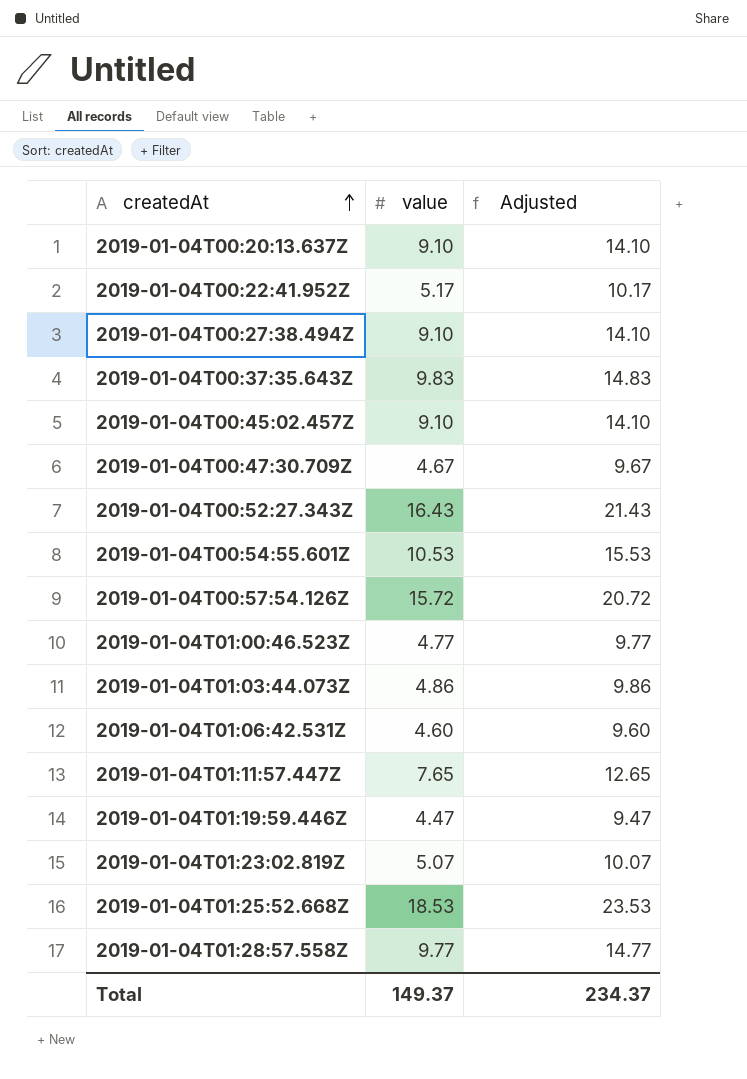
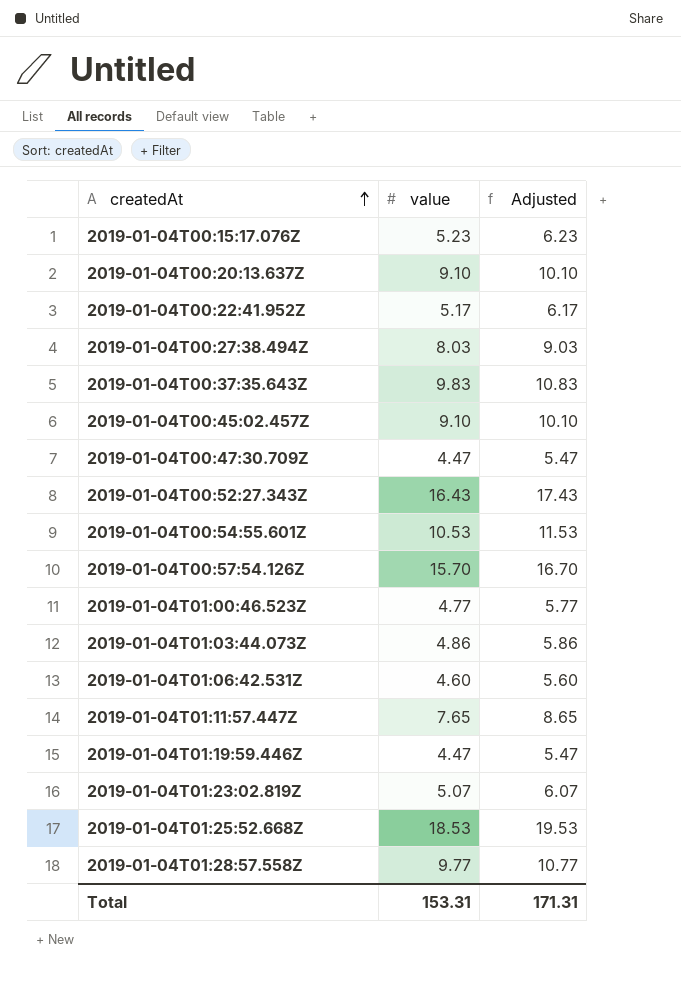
column Adjusted | formula: [value] + 5 -> [value] + 1
row 2019-01-04T00:15:17.076Z: none -> 5.23 | 6.23
2019-01-04T00:27:38.494Z | value: 9.10 -> 8.03
2019-01-04T00:47:30.709Z | value: 4.67 -> 4.47
2019-01-04T00:57:54.126Z | value: 15.72 -> 15.70
Total | value: 149.37 -> 153.31
Total | Adjusted: 234.37 -> 171.31

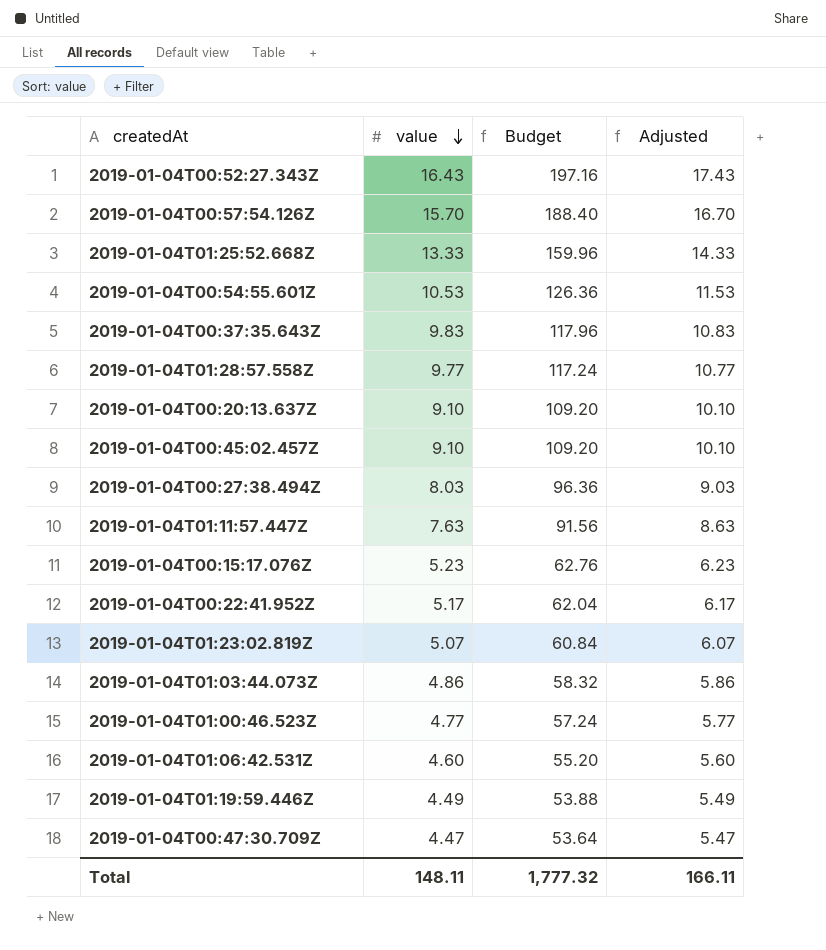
row order: createdAt ascending -> value descending
column Budget | formula: none -> [value] * 12
2019-01-04T01:25:52.668Z | value: 18.53 -> 13.33
2019-01-04T01:25:52.668Z | Adjusted: 19.53 -> 14.33
2019-01-04T01:11:57.447Z | value: 7.65 -> 7.63
2019-01-04T01:11:57.447Z | Adjusted: 8.65 -> 8.63
2019-01-04T01:19:59.446Z | value: 4.47 -> 4.49
2019-01-04T01:19:59.446Z | Adjusted: 5.47 -> 5.49
Total | value: 153.31 -> 148.11
Total | Adjusted: 171.31 -> 166.11

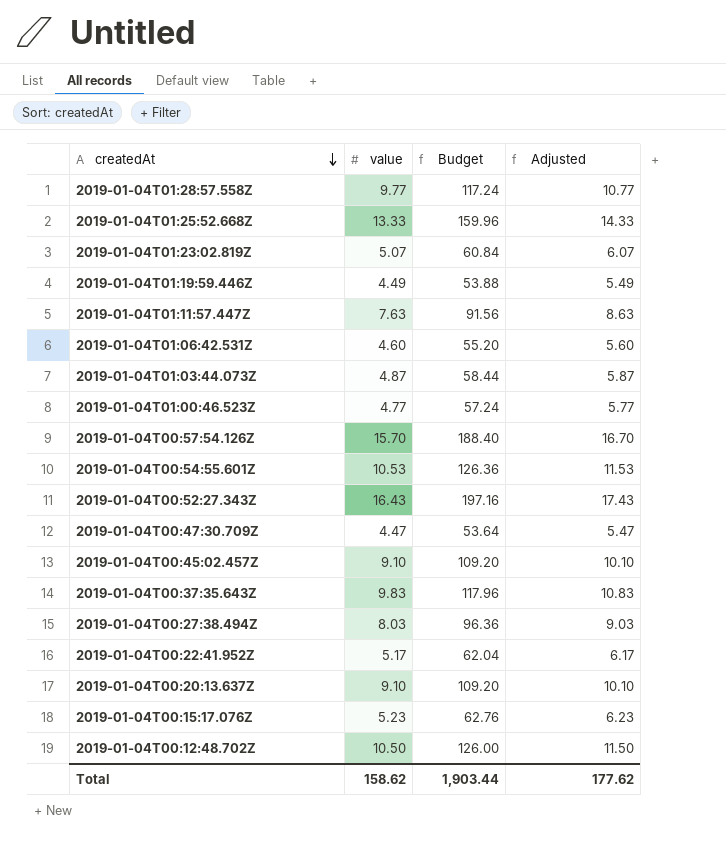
row order: value descending -> createdAt descending
2019-01-04T01:03:44.073Z | value: 4.86 -> 4.87
2019-01-04T01:03:44.073Z | Budget: 58.32 -> 58.44
2019-01-04T01:03:44.073Z | Adjusted: 5.86 -> 5.87
row 2019-01-04T00:12:48.702Z: none -> 10.50 | 126.00 | 11.50
Total | value: 148.11 -> 158.62
Total | Budget: 1,777.32 -> 1,903.44
Total | Adjusted: 166.11 -> 177.62

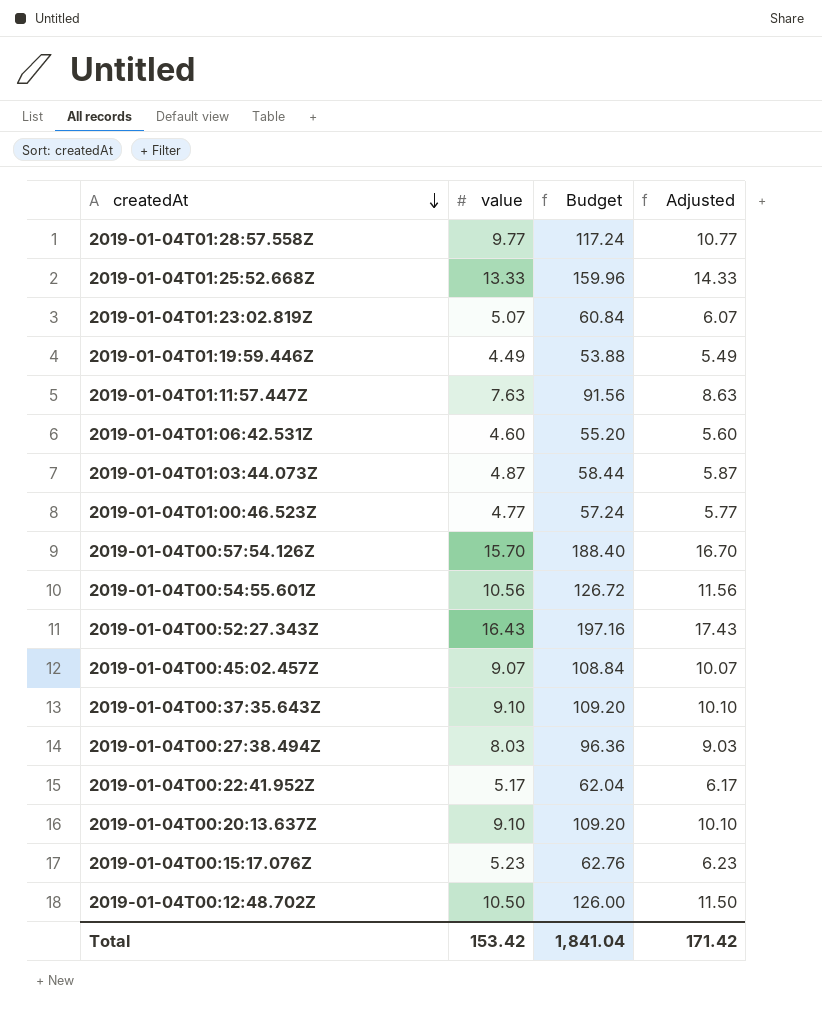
row 2019-01-04T00:47:30.709Z: 4.47 | 53.64 | 5.47 -> none
2019-01-04T00:54:55.601Z | value: 10.53 -> 10.56
2019-01-04T00:54:55.601Z | Budget: 126.36 -> 126.72
2019-01-04T00:54:55.601Z | Adjusted: 11.53 -> 11.56
2019-01-04T00:45:02.457Z | value: 9.10 -> 9.07
2019-01-04T00:45:02.457Z | Budget: 109.20 -> 108.84
2019-01-04T00:45:02.457Z | Adjusted: 10.10 -> 10.07
2019-01-04T00:37:35.643Z | value: 9.83 -> 9.10
2019-01-04T00:37:35.643Z | Budget: 117.96 -> 109.20
2019-01-04T00:37:35.643Z | Adjusted: 10.83 -> 10.10
Total | value: 158.62 -> 153.42
Total | Budget: 1,903.44 -> 1,841.04
Total | Adjusted: 177.62 -> 171.42

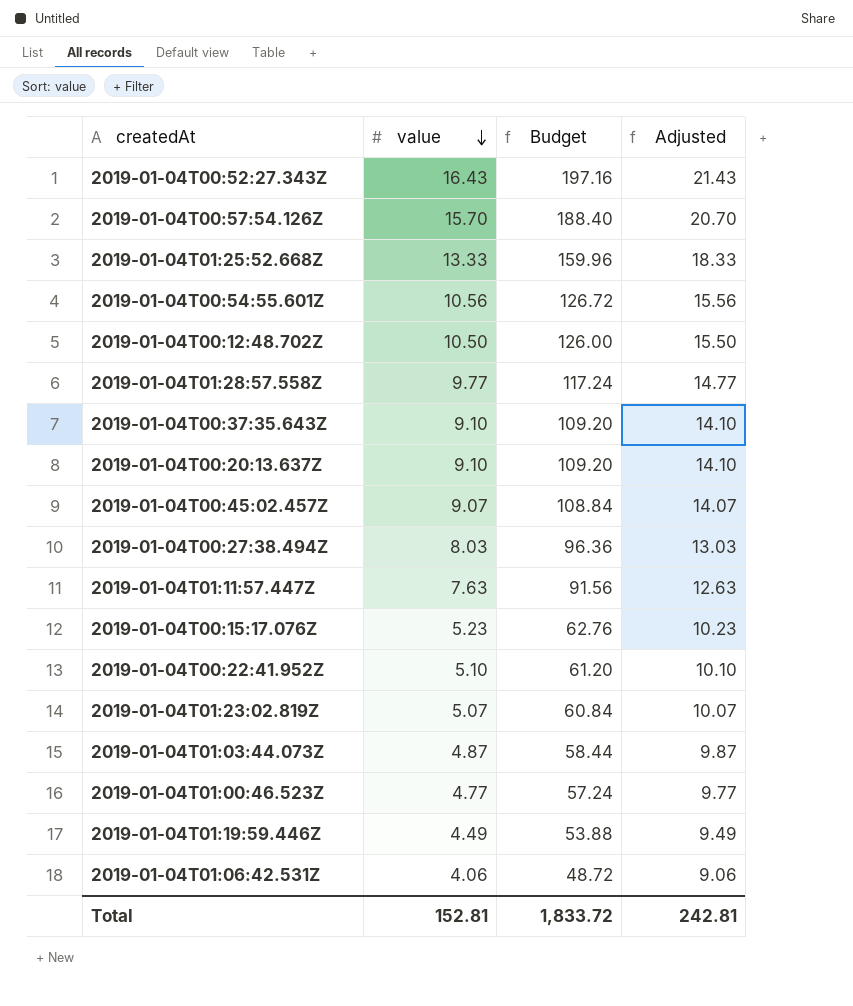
row order: createdAt descending -> value descending
column Adjusted | formula: [value] + 1 -> [value] + 5
2019-01-04T00:22:41.952Z | value: 5.17 -> 5.10
2019-01-04T00:22:41.952Z | Budget: 62.04 -> 61.20
2019-01-04T01:06:42.531Z | value: 4.60 -> 4.06
2019-01-04T01:06:42.531Z | Budget: 55.20 -> 48.72
Total | value: 153.42 -> 152.81
Total | Budget: 1,841.04 -> 1,833.72
Total | Adjusted: 171.42 -> 242.81

